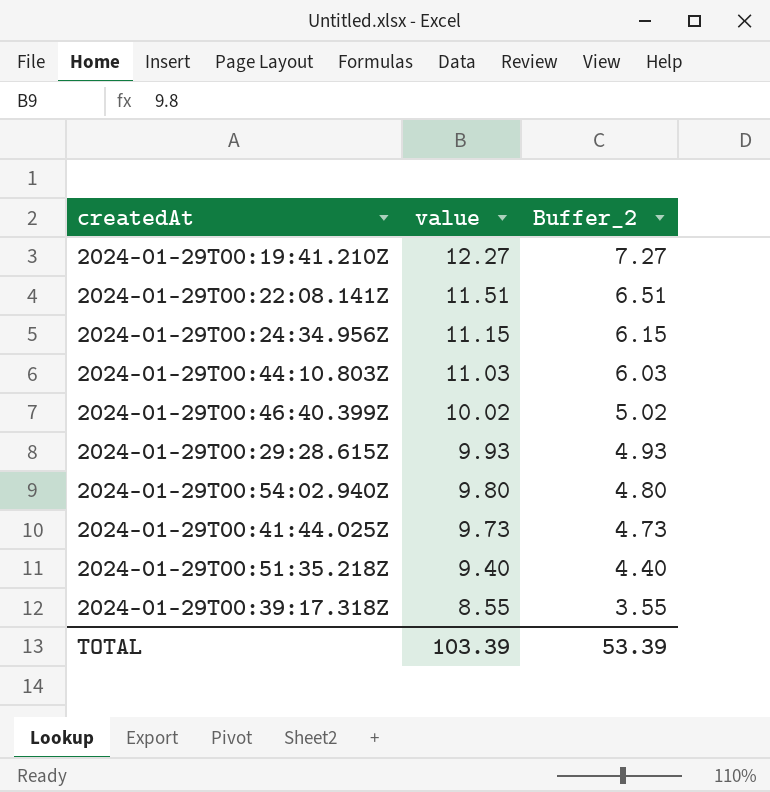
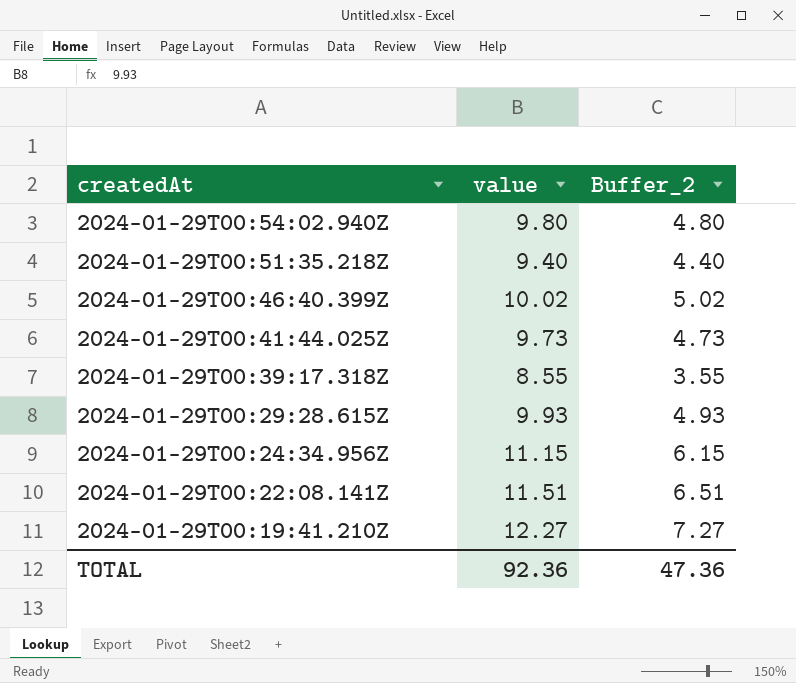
row order: value descending -> createdAt descending
row 2024-01-29T00:44:10.803Z: 11.03 | 6.03 -> none
TOTAL | value: 103.39 -> 92.36
TOTAL | Buffer_2: 53.39 -> 47.36

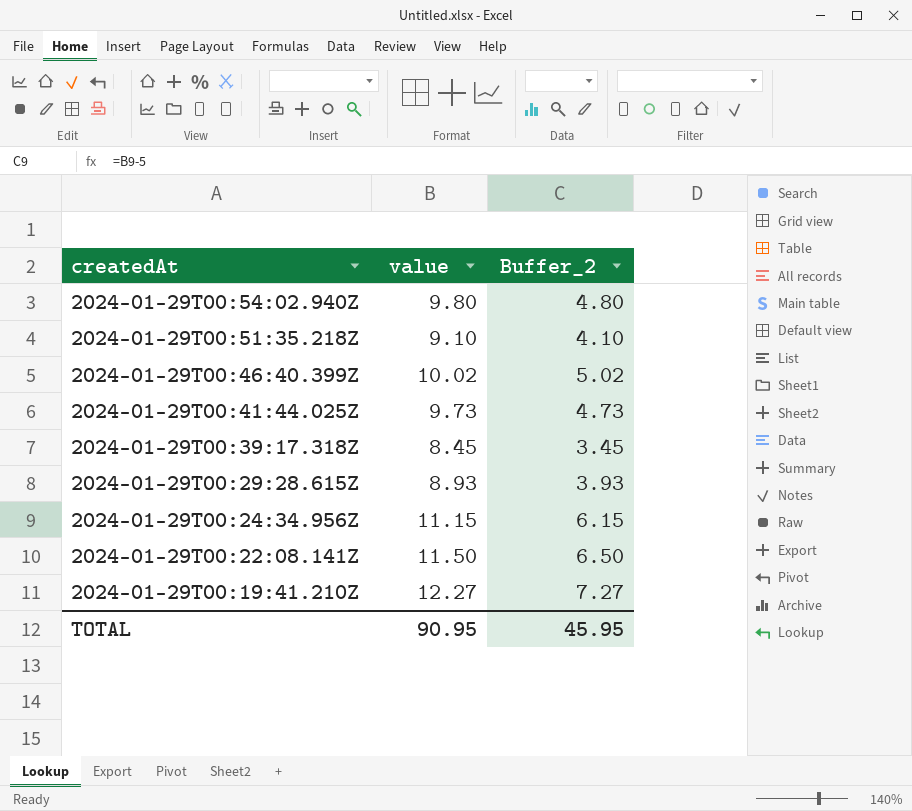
2024-01-29T00:51:35.218Z | value: 9.40 -> 9.10
2024-01-29T00:51:35.218Z | Buffer_2: 4.40 -> 4.10
2024-01-29T00:39:17.318Z | value: 8.55 -> 8.45
2024-01-29T00:39:17.318Z | Buffer_2: 3.55 -> 3.45
2024-01-29T00:29:28.615Z | value: 9.93 -> 8.93
2024-01-29T00:29:28.615Z | Buffer_2: 4.93 -> 3.93
2024-01-29T00:22:08.141Z | value: 11.51 -> 11.50
2024-01-29T00:22:08.141Z | Buffer_2: 6.51 -> 6.50
TOTAL | value: 92.36 -> 90.95
TOTAL | Buffer_2: 47.36 -> 45.95

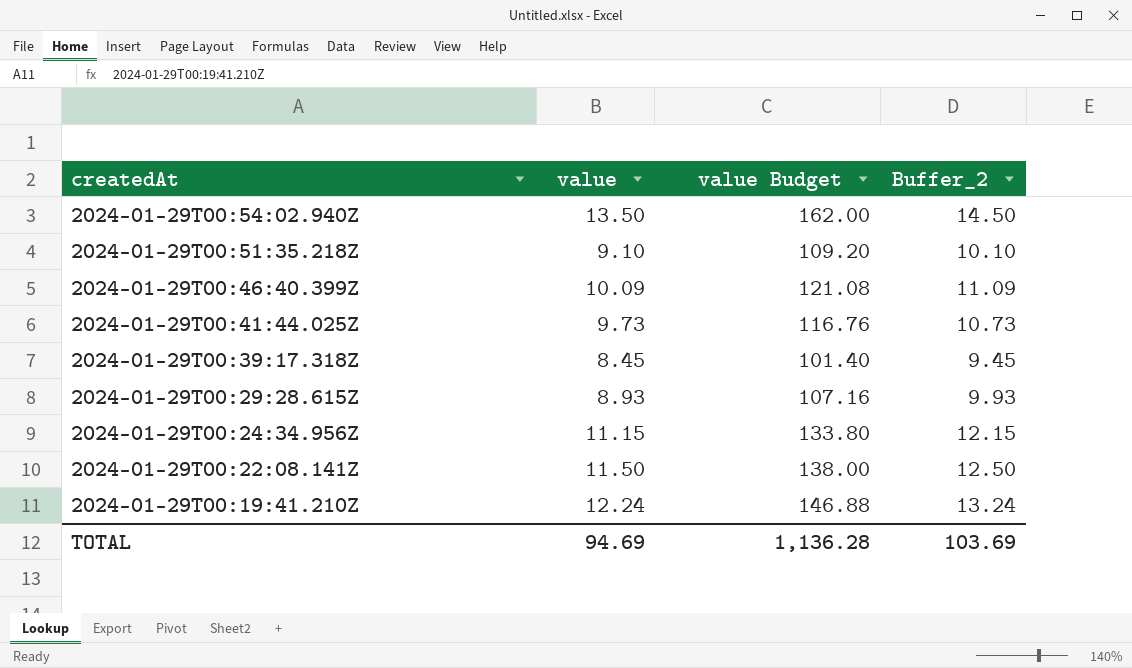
column value Budget | formula: none -> [value] * 12
column Buffer_2 | formula: [value] - 5 -> [value] + 1
2024-01-29T00:54:02.940Z | value: 9.80 -> 13.50
2024-01-29T00:46:40.399Z | value: 10.02 -> 10.09
2024-01-29T00:19:41.210Z | value: 12.27 -> 12.24
TOTAL | value: 90.95 -> 94.69
TOTAL | Buffer_2: 45.95 -> 103.69

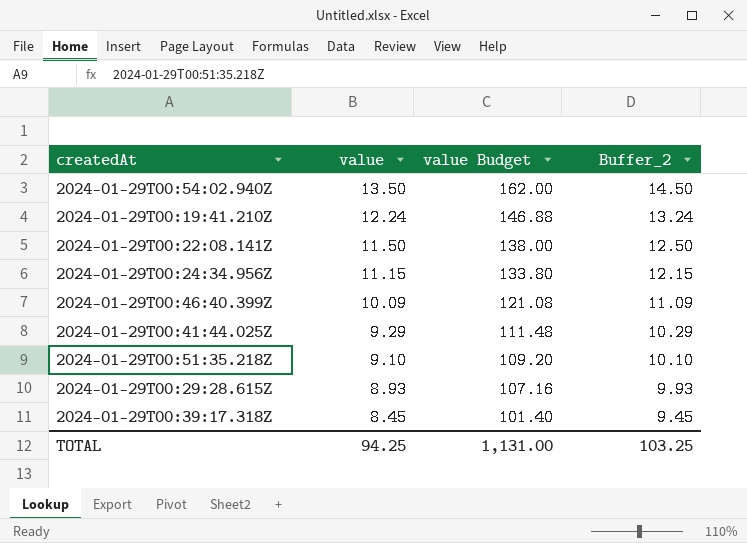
row order: createdAt descending -> value descending
2024-01-29T00:41:44.025Z | value: 9.73 -> 9.29
2024-01-29T00:41:44.025Z | value Budget: 116.76 -> 111.48
2024-01-29T00:41:44.025Z | Buffer_2: 10.73 -> 10.29
TOTAL | value: 94.69 -> 94.25
TOTAL | value Budget: 1,136.28 -> 1,131.00
TOTAL | Buffer_2: 103.69 -> 103.25

